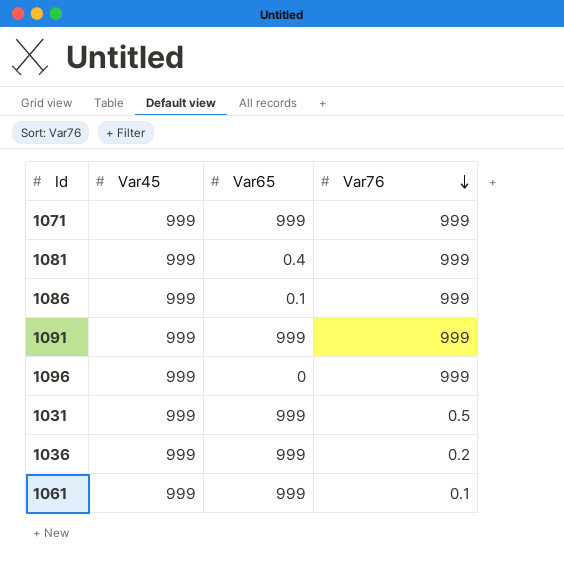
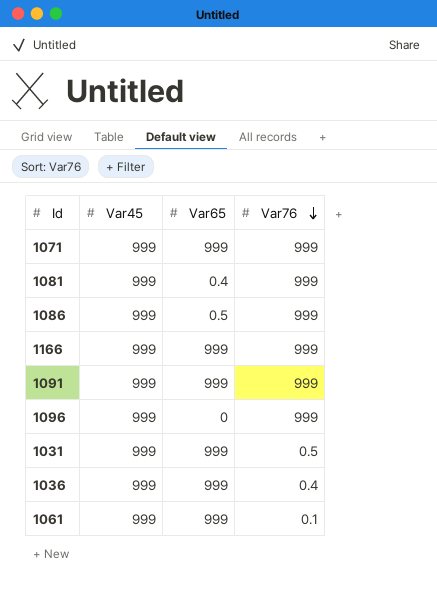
1086 | Var65: 0.1 -> 0.5
row 1166: none -> 999 | 999 | 999
1036 | Var76: 0.2 -> 0.4

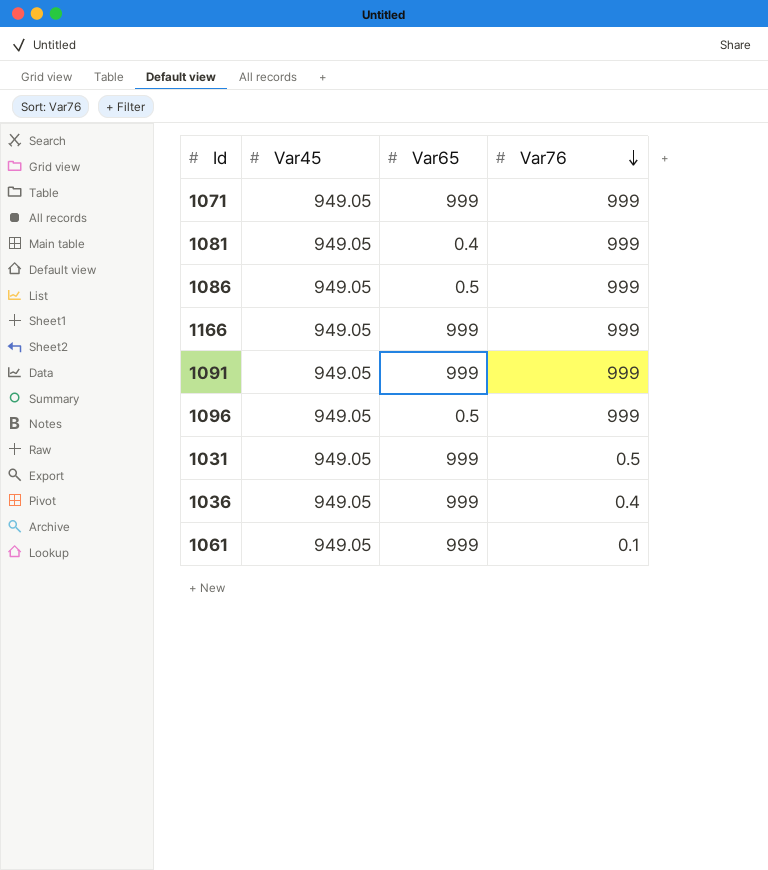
1071 | Var45: 999 -> 949.05
1081 | Var45: 999 -> 949.05
1086 | Var45: 999 -> 949.05
1166 | Var45: 999 -> 949.05
1091 | Var45: 999 -> 949.05
1096 | Var45: 999 -> 949.05
1096 | Var65: 0 -> 0.5
1031 | Var45: 999 -> 949.05
1036 | Var45: 999 -> 949.05
1061 | Var45: 999 -> 949.05

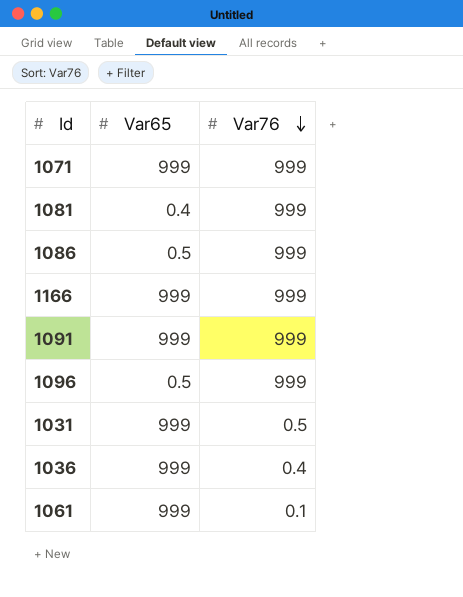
column Var45 | position: 2 -> none

